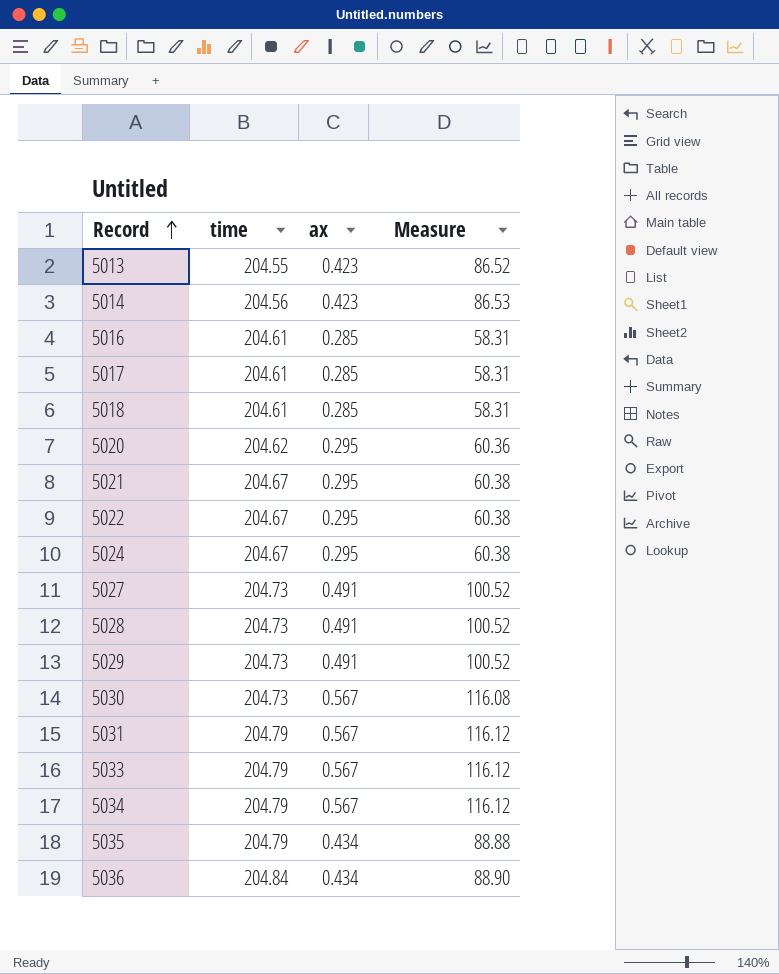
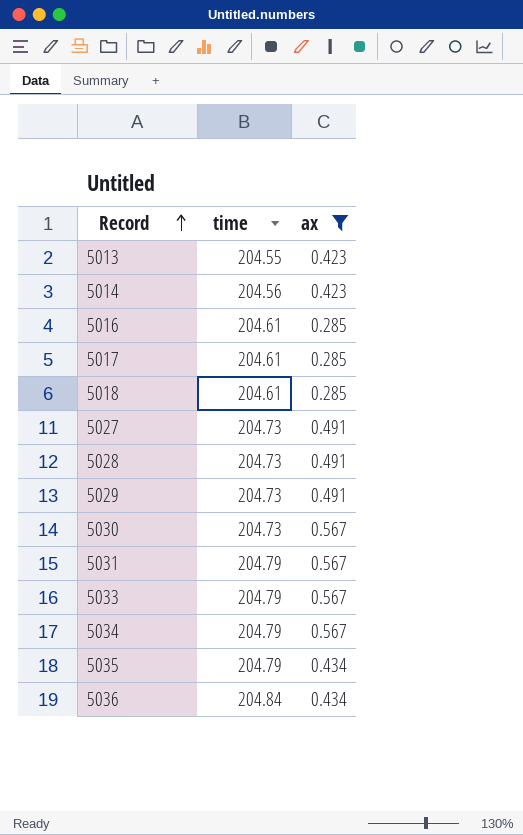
filter: none -> ax != 0.295
column Measure | formula: [time] * [ax] -> none

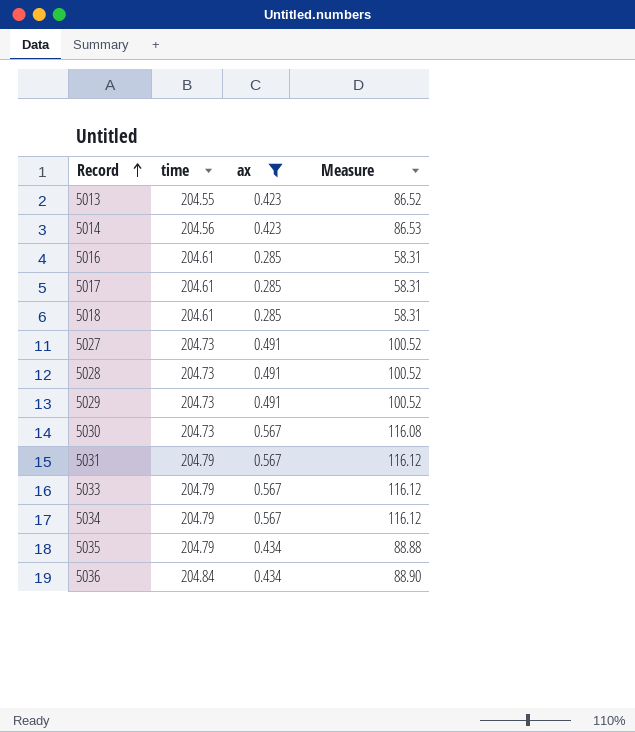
column Measure | formula: none -> [time] * [ax]

